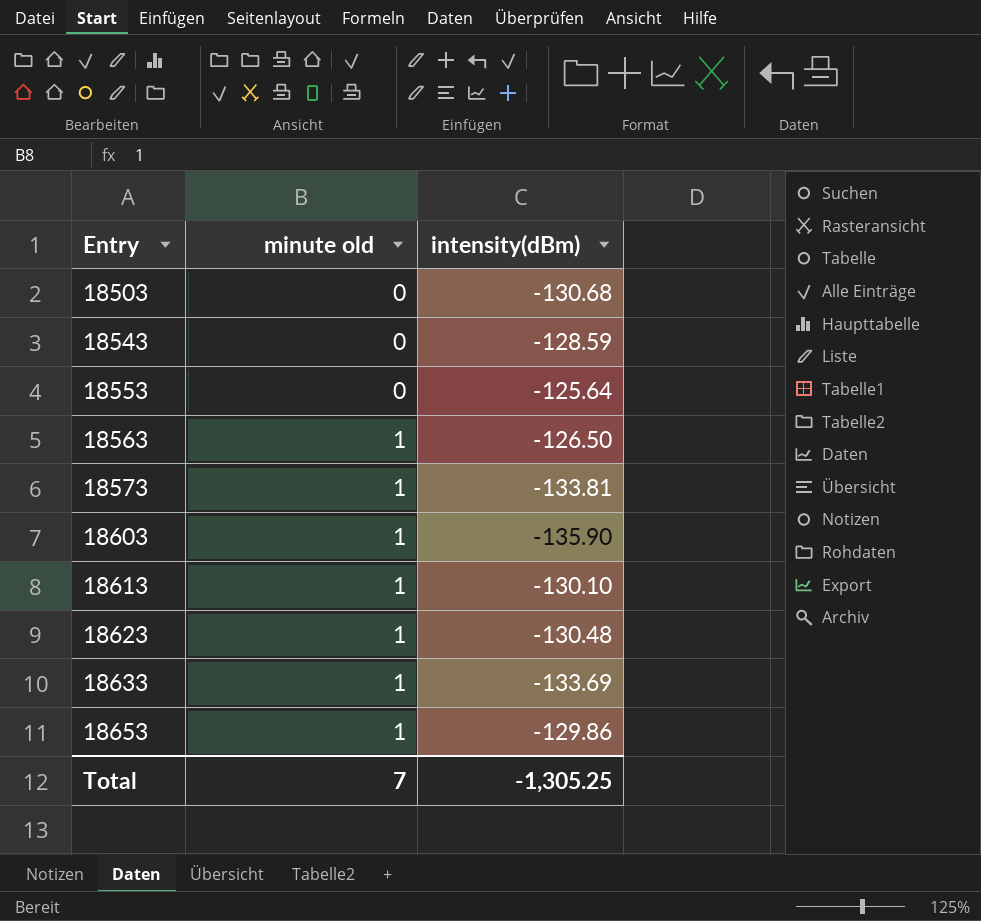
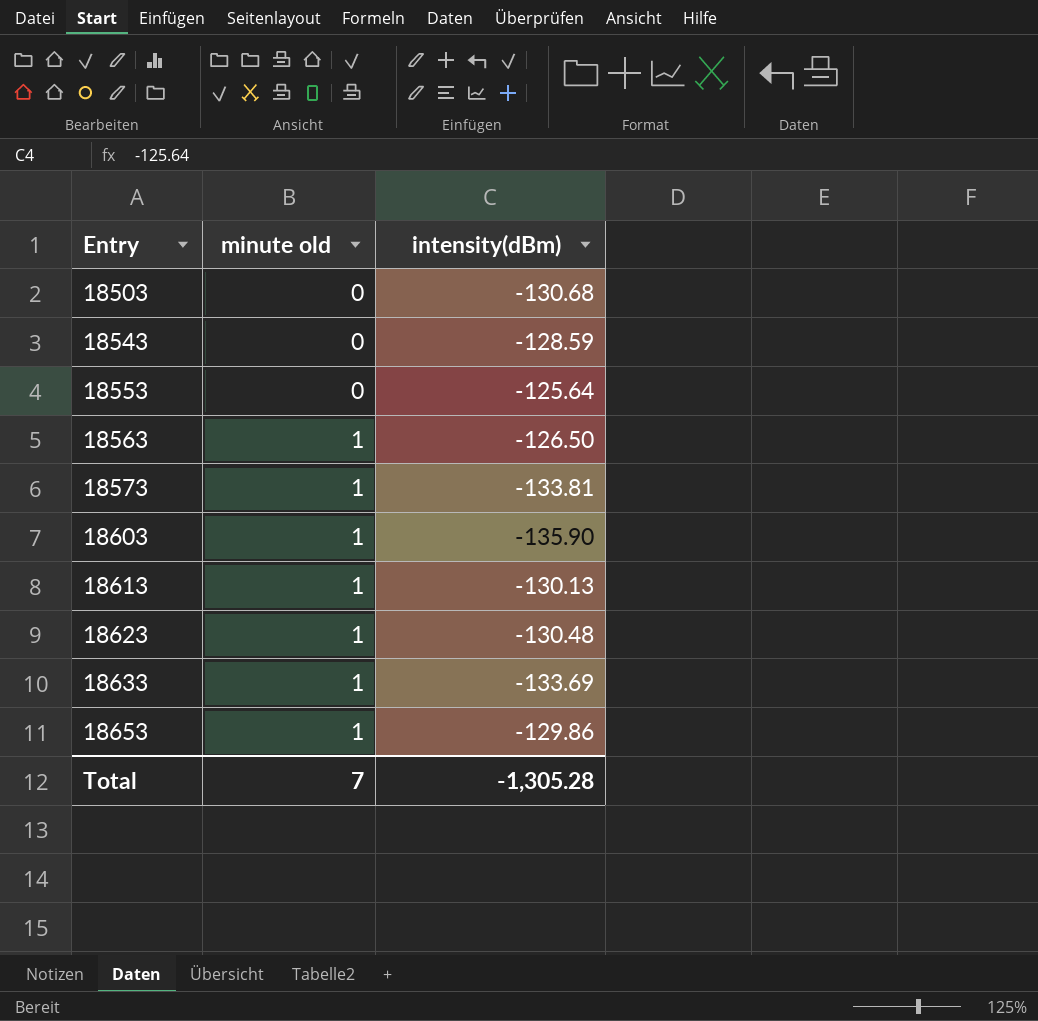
18613 | intensity(dBm): -130.10 -> -130.13
Total | intensity(dBm): -1,305.25 -> -1,305.28

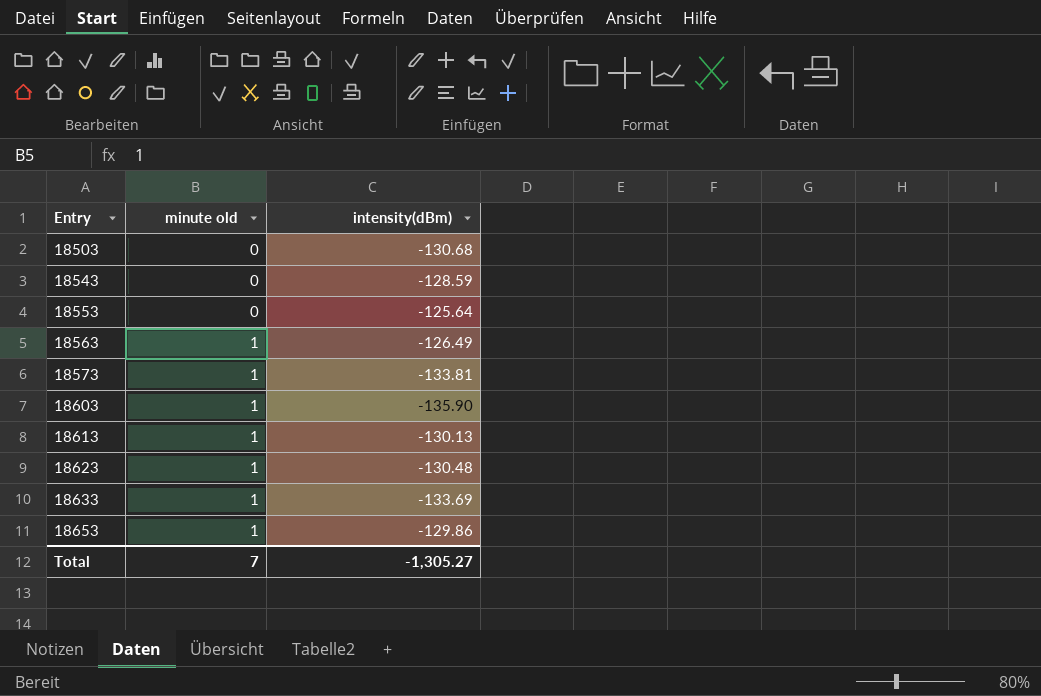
18563 | intensity(dBm): -126.50 -> -126.49
Total | intensity(dBm): -1,305.28 -> -1,305.27

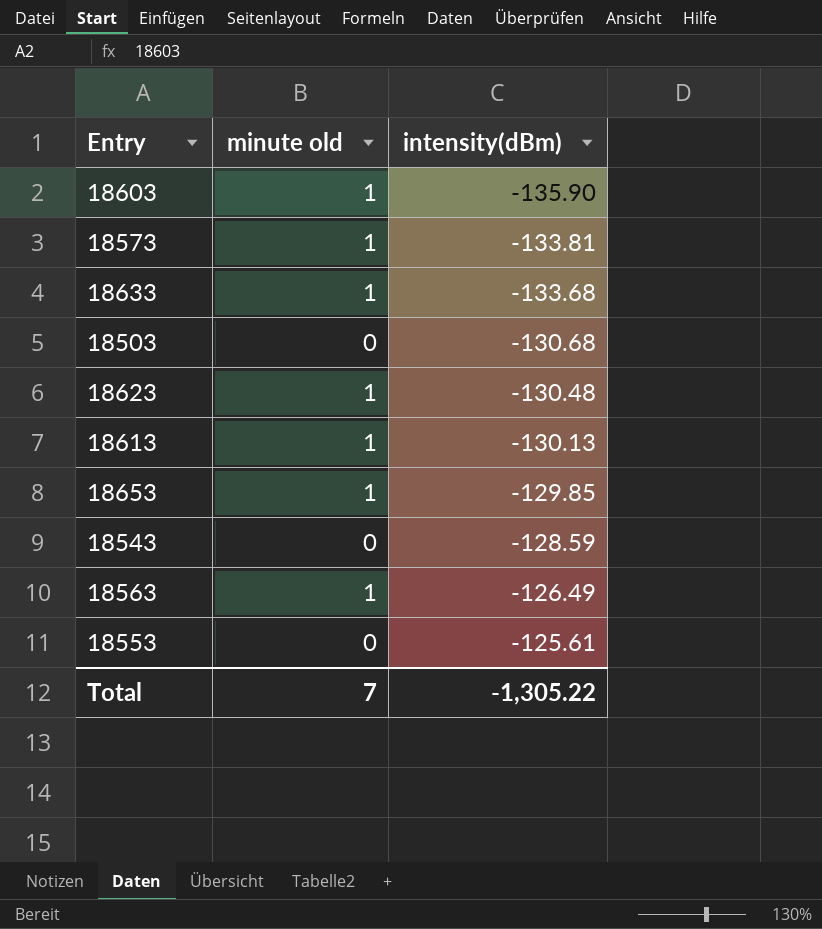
row order: Entry ascending -> intensity(dBm) ascending
18633 | intensity(dBm): -133.69 -> -133.68
18653 | intensity(dBm): -129.86 -> -129.85
18553 | intensity(dBm): -125.64 -> -125.61
Total | intensity(dBm): -1,305.27 -> -1,305.22

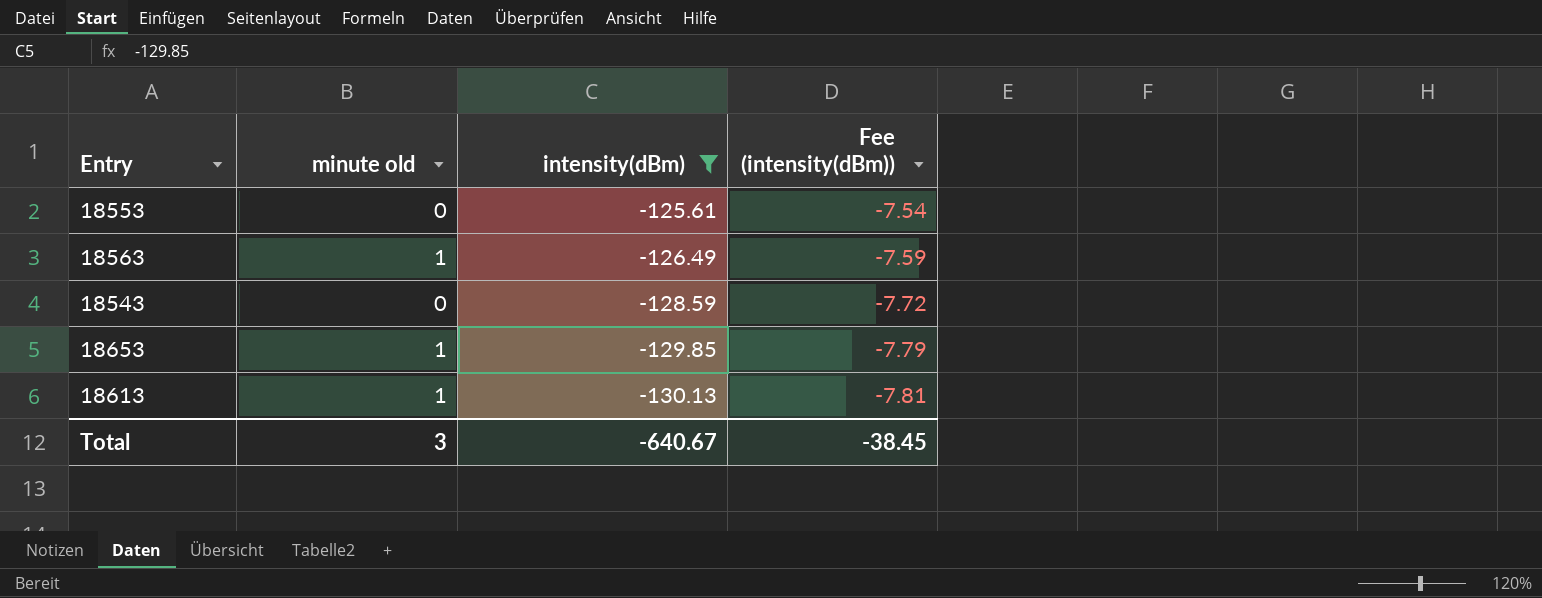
filter: none -> intensity(dBm) >= -130.13
row order: intensity(dBm) ascending -> intensity(dBm) descending
column Fee (intensity(dBm)) | formula: none -> [intensity(dBm)] * 0.06
Total | minute old: 7 -> 3
Total | intensity(dBm): -1,305.22 -> -640.67

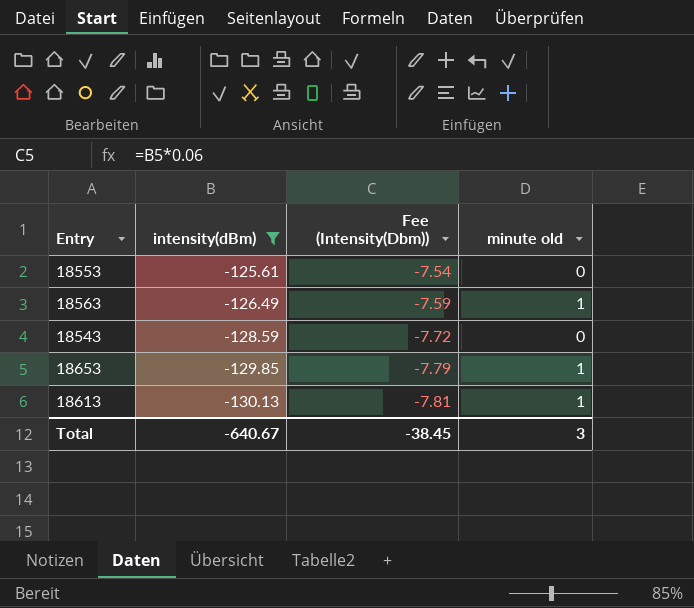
column name: Fee (intensity(dBm)) -> Fee (Intensity(Dbm))
column minute old | position: 2 -> 4

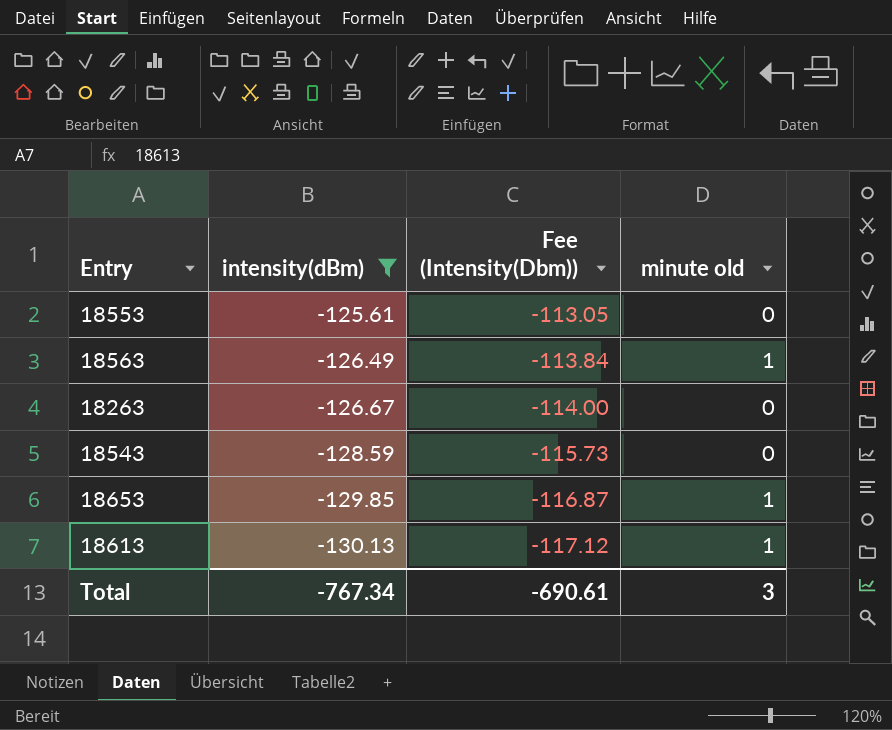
column Fee (Intensity(Dbm)) | formula: [intensity(dBm)] * 0.06 -> [intensity(dBm)] * 0.9
row 18263: none -> -126.67 | -114.00 | 0
Total | intensity(dBm): -640.67 -> -767.34
Total | Fee (Intensity(Dbm)): -38.45 -> -690.61

